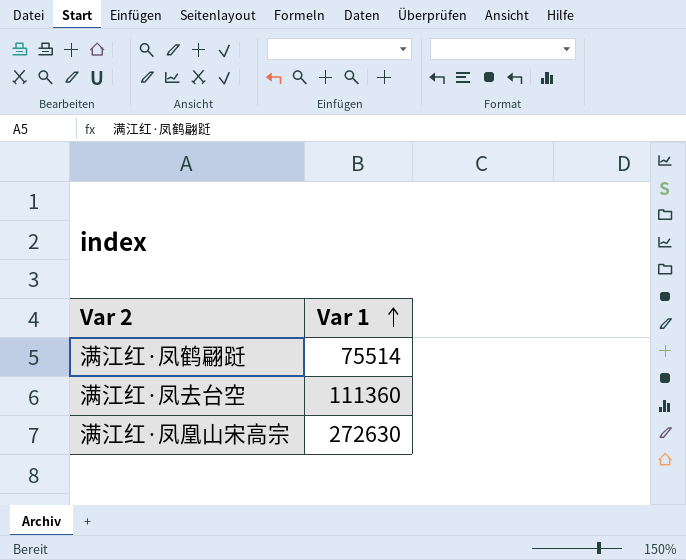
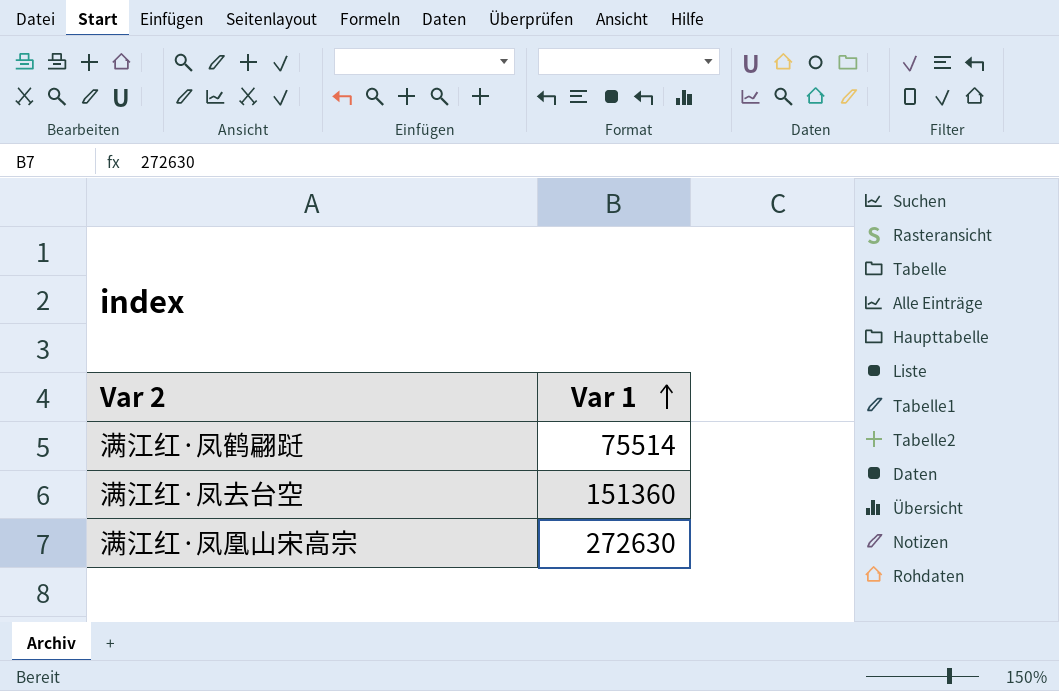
满江红·凤去台空 | Var 1: 111360 -> 151360

